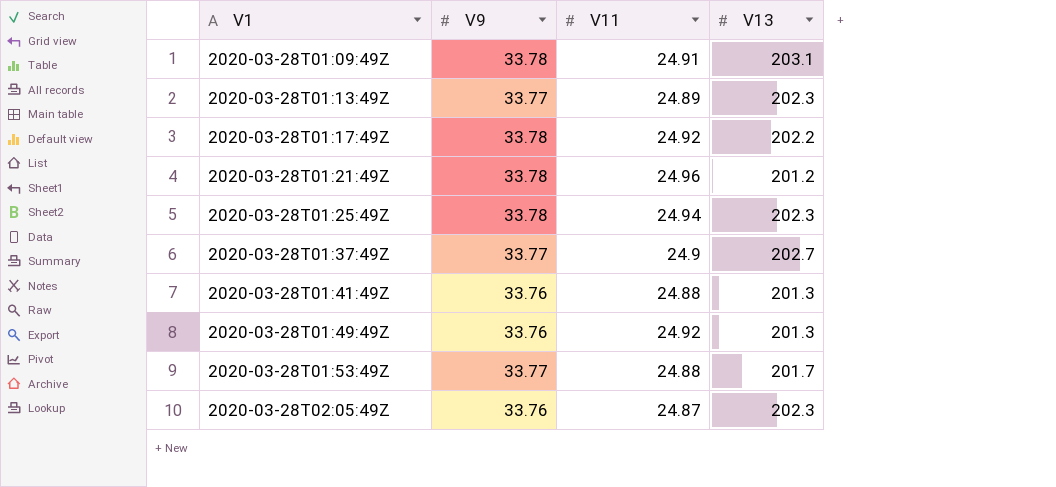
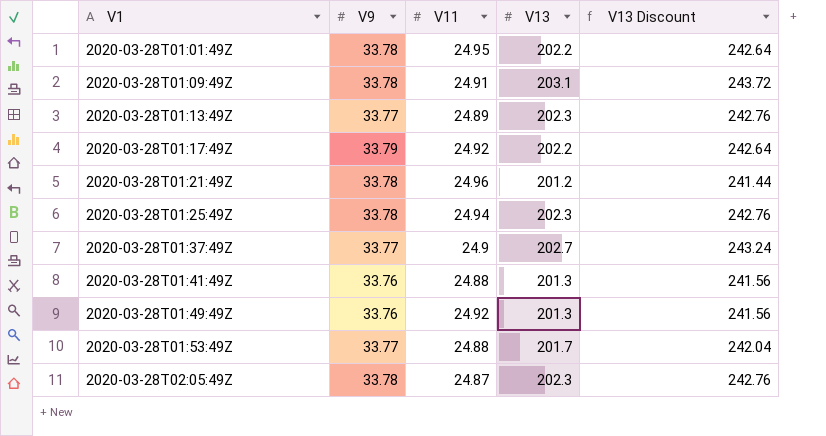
column V13 Discount | formula: none -> [V13] * 1.2
row 2020-03-28T01:01:49Z: none -> 33.78 | 24.95 | 202.2 | 242.64
2020-03-28T01:17:49Z | V9: 33.78 -> 33.79
2020-03-28T02:05:49Z | V9: 33.76 -> 33.78

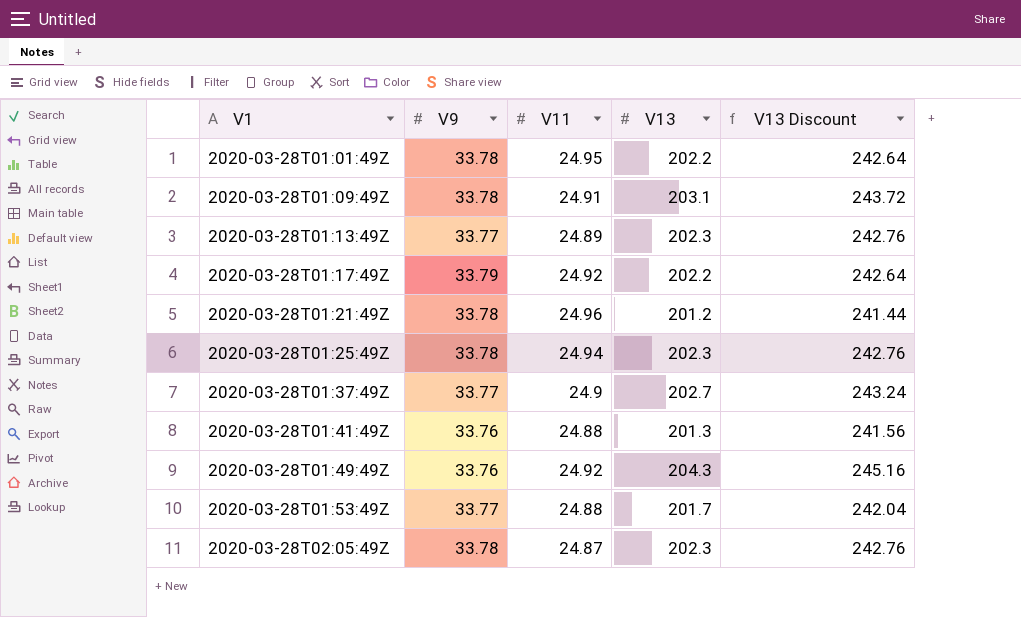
2020-03-28T01:49:49Z | V13: 201.3 -> 204.3
2020-03-28T01:49:49Z | V13 Discount: 241.56 -> 245.16

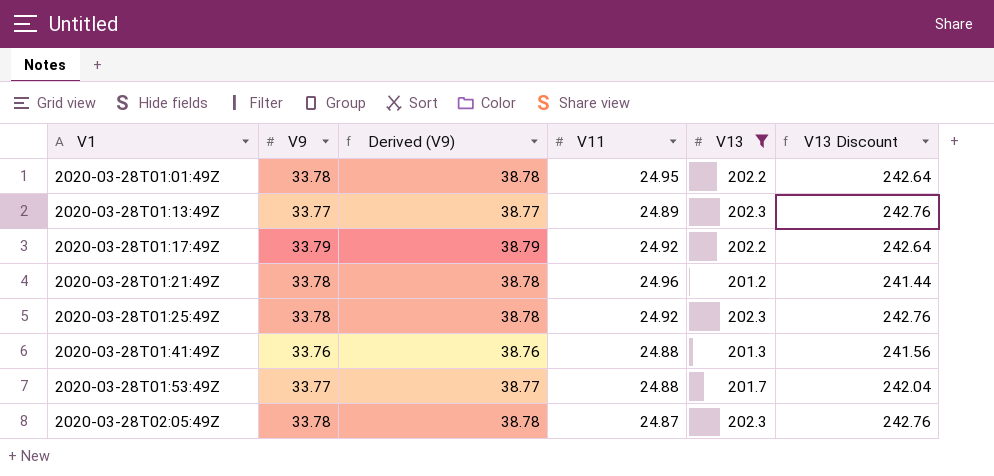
filter: none -> V13 <= 202.3
column Derived (V9) | formula: none -> [V9] + 5
2020-03-28T01:25:49Z | V11: 24.94 -> 24.92

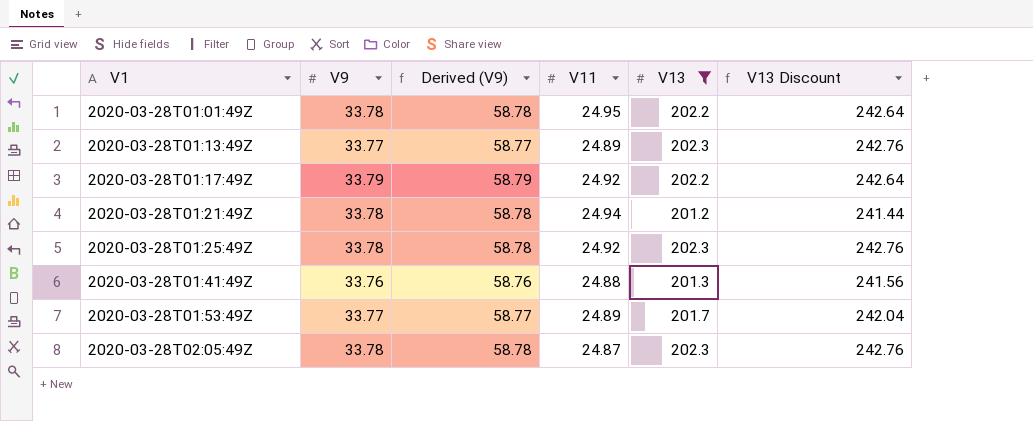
column Derived (V9) | formula: [V9] + 5 -> [V9] + 25
2020-03-28T01:21:49Z | V11: 24.96 -> 24.94
2020-03-28T01:53:49Z | V11: 24.88 -> 24.89

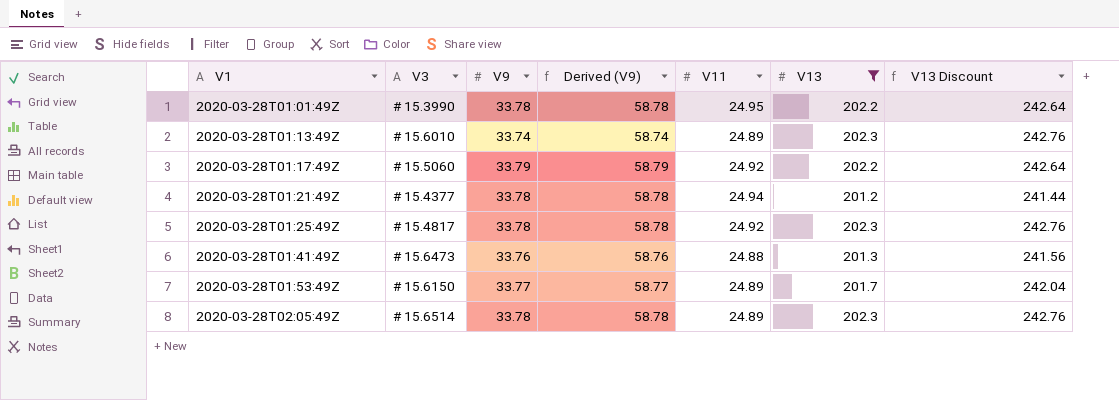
column V3 | position: none -> 2
2020-03-28T01:13:49Z | V9: 33.77 -> 33.74
2020-03-28T01:13:49Z | Derived (V9): 58.77 -> 58.74
2020-03-28T02:05:49Z | V11: 24.87 -> 24.89

